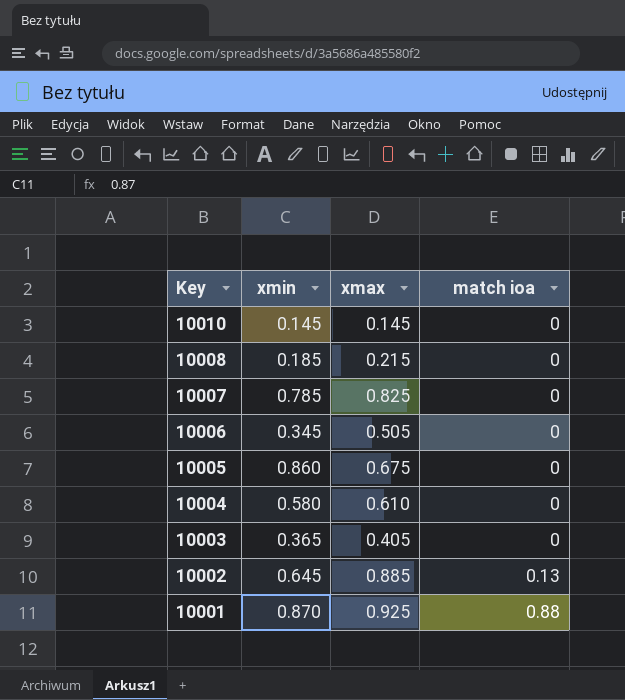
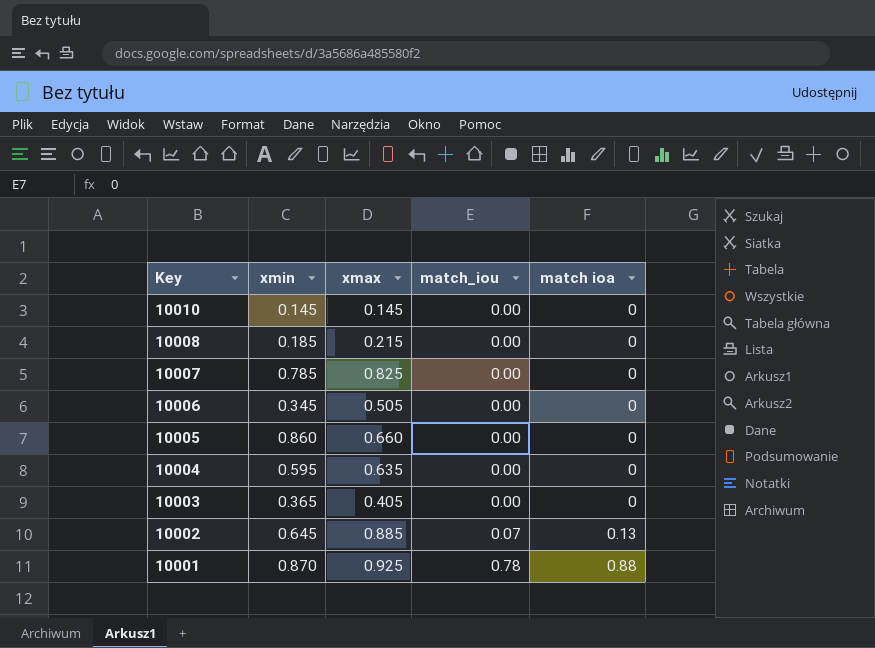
column match_iou | position: none -> 4
10005 | xmax: 0.675 -> 0.660
10004 | xmin: 0.580 -> 0.595
10004 | xmax: 0.610 -> 0.635

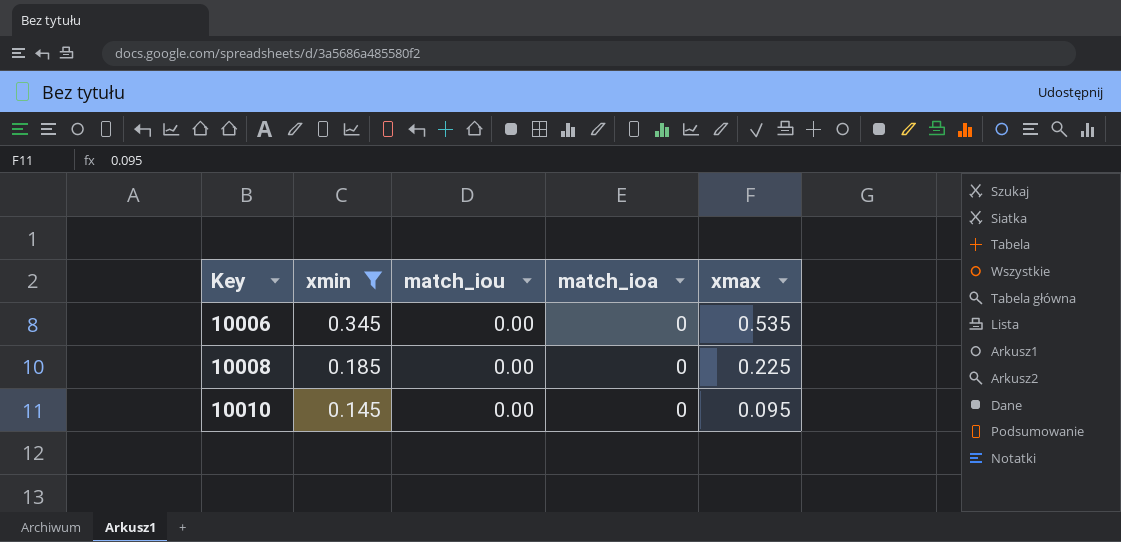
filter: none -> xmin <= 0.345
row order: Key descending -> Key ascending
column name: match ioa -> match_ioa
column xmax | position: 3 -> 5
10006 | xmax: 0.505 -> 0.535
10008 | xmax: 0.215 -> 0.225
10010 | xmax: 0.145 -> 0.095

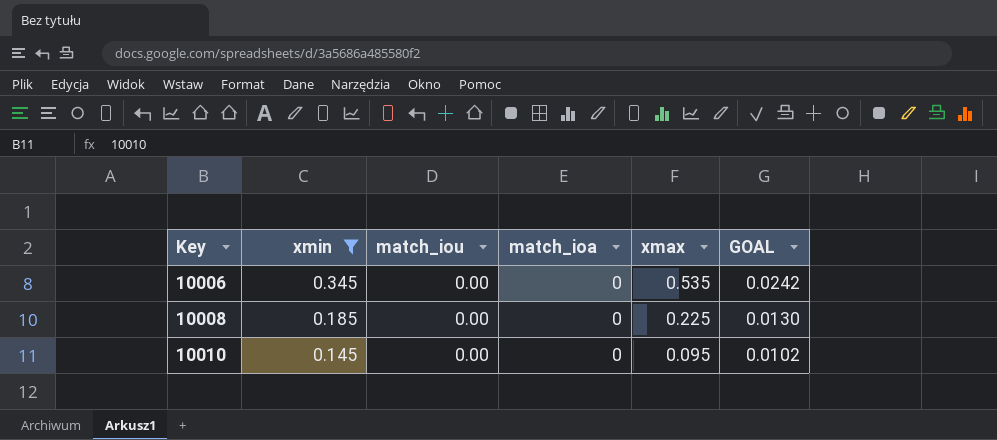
column GOAL | formula: none -> [xmin] * 0.07

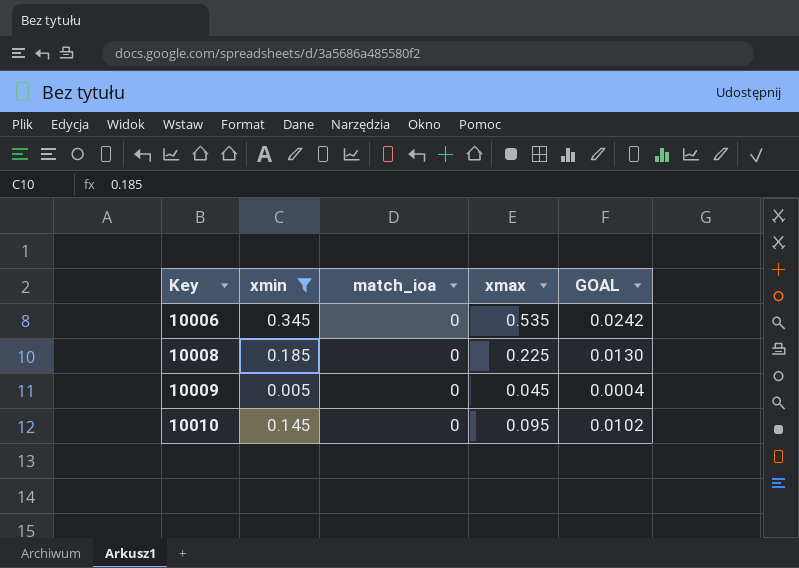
column match_iou | position: 3 -> none
row 10009: none -> 0.005 | 0 | 0.045 | 0.0004

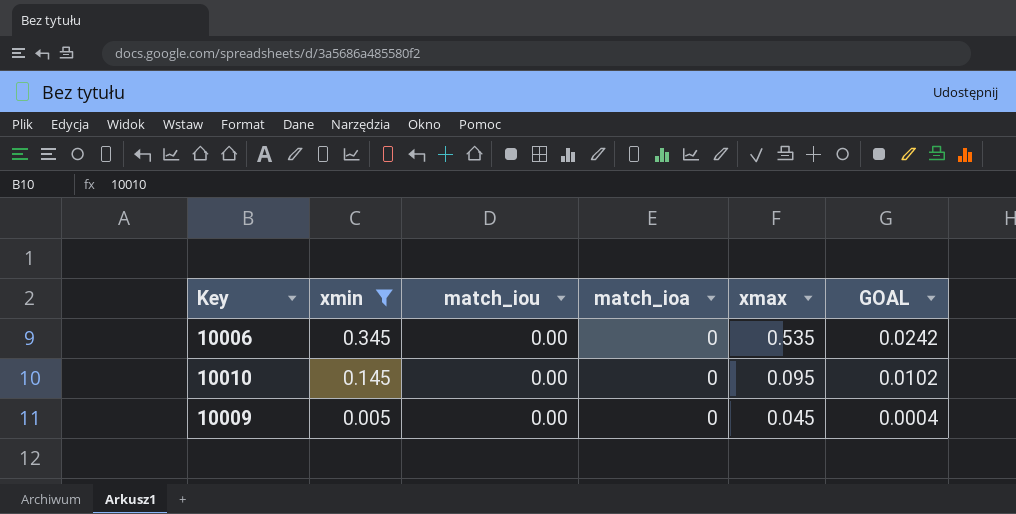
row order: Key ascending -> xmin descending
column match_iou | position: none -> 3
row 10008: 0.185 | 0 | 0.225 | 0.0130 -> none

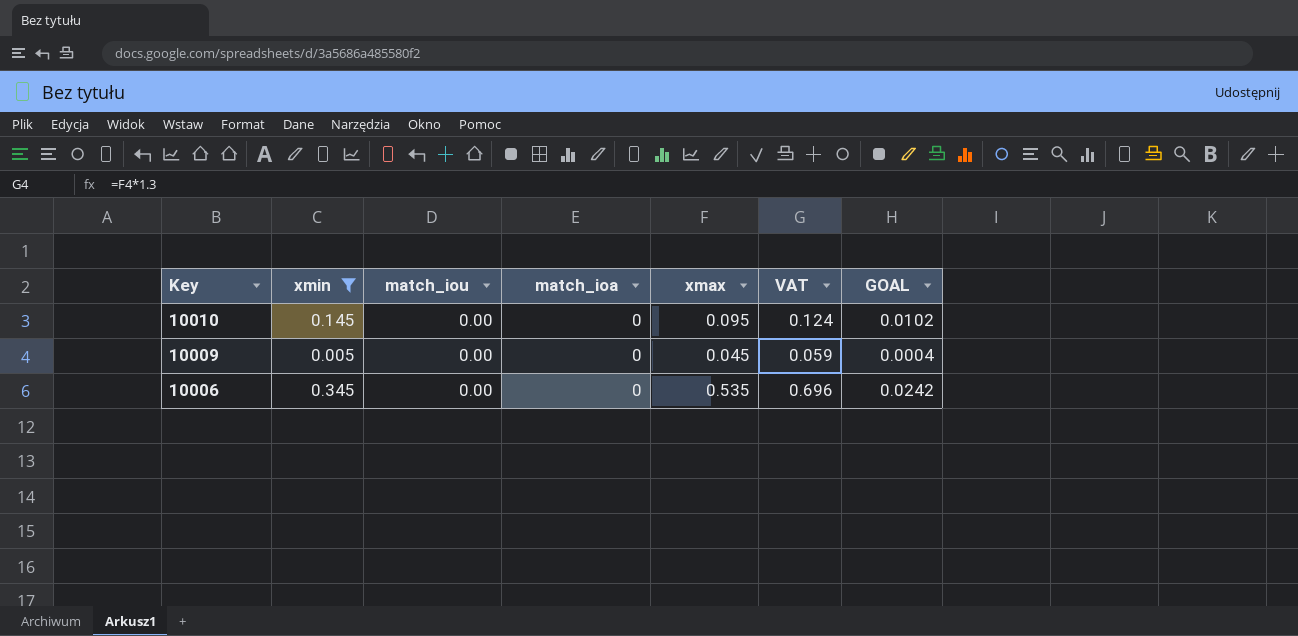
row order: xmin descending -> Key descending
column VAT | formula: none -> [xmax] * 1.3

